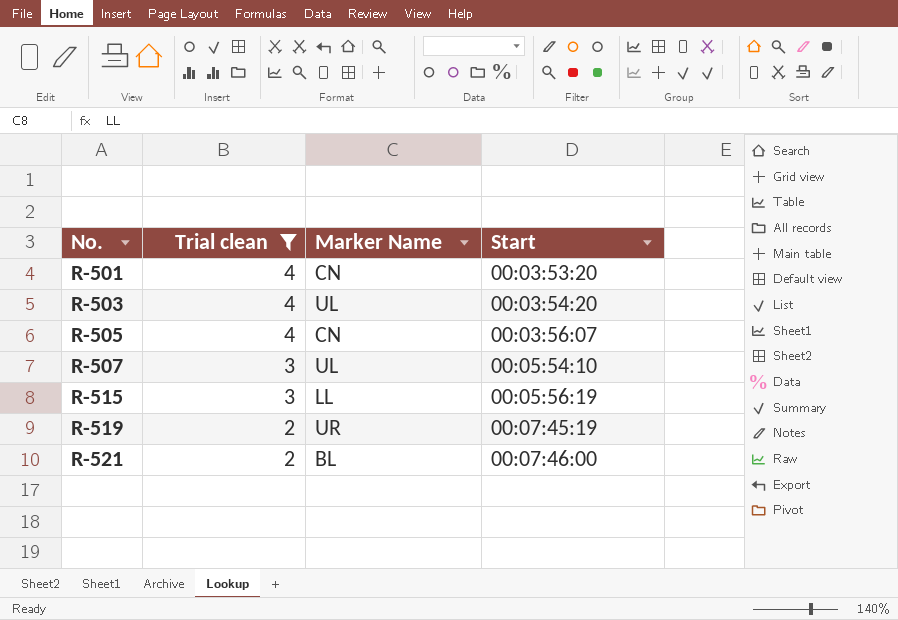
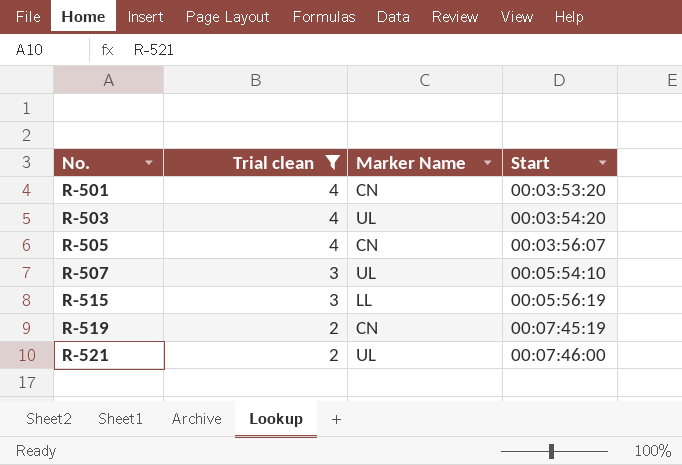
R-519 | Marker Name: UR -> CN
R-521 | Marker Name: BL -> UL

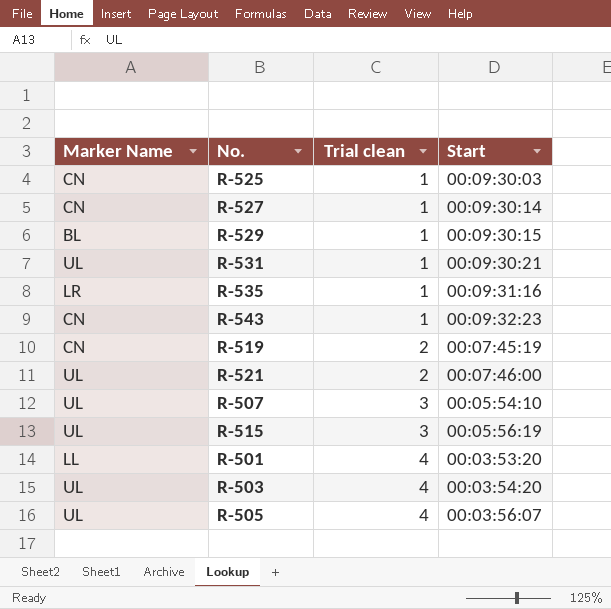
filter: Trial clean != 1 -> none
row order: No. ascending -> Trial clean ascending
column Marker Name | position: 3 -> 1
R-515 | Marker Name: LL -> UL
R-501 | Marker Name: CN -> LL
R-505 | Marker Name: CN -> UL

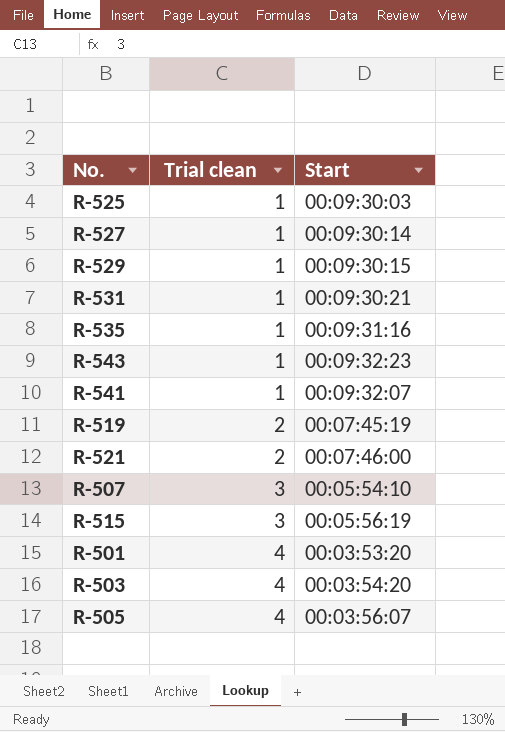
column Marker Name | position: 1 -> none
row R-541: none -> 1 | 00:09:32:07

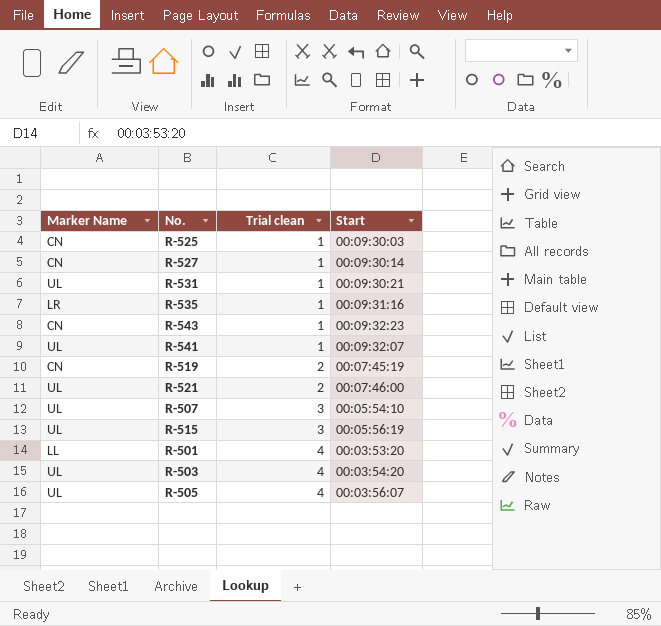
column Marker Name | position: none -> 1
row R-529: 1 | 00:09:30:15 -> none

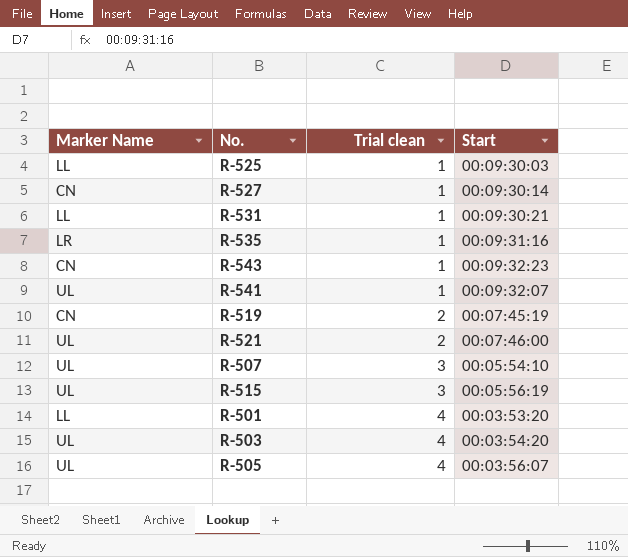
R-525 | Marker Name: CN -> LL
R-531 | Marker Name: UL -> LL

